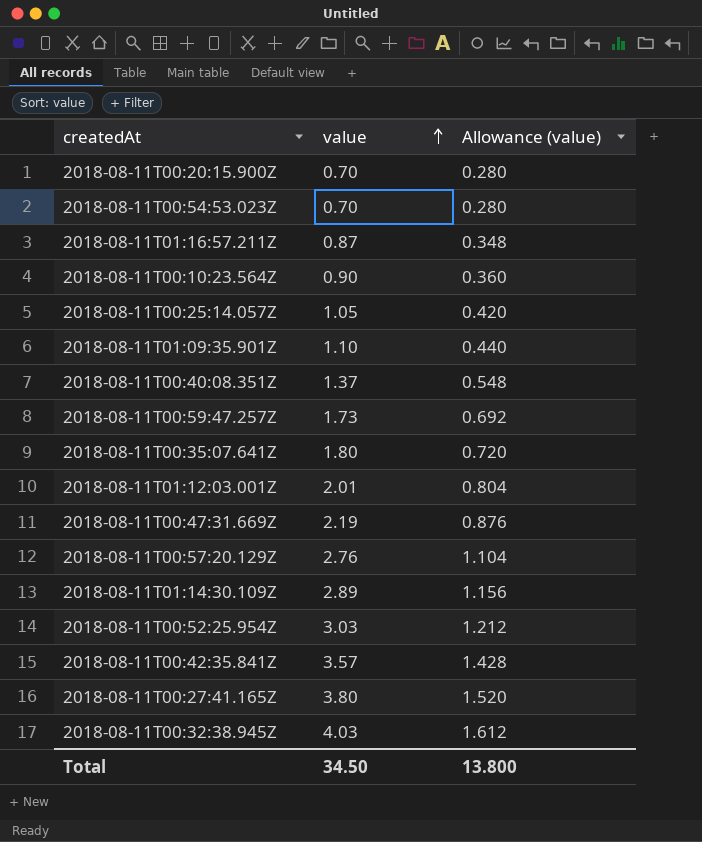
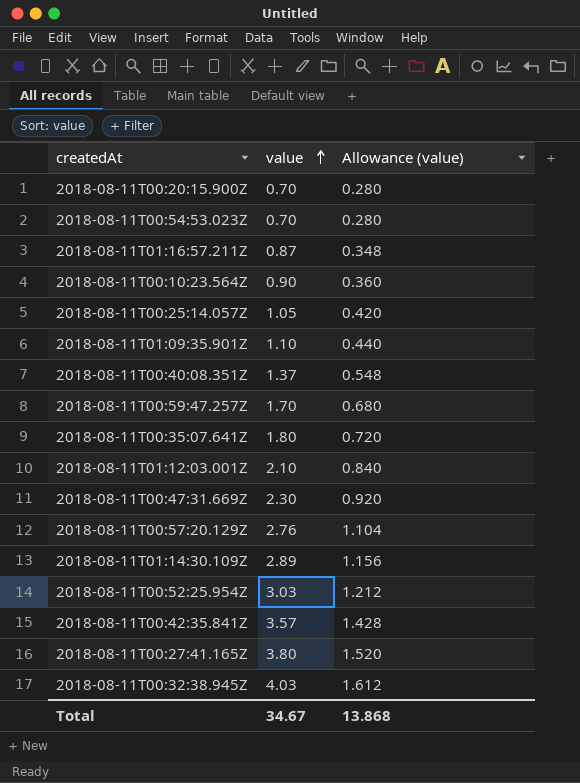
2018-08-11T00:59:47.257Z | value: 1.73 -> 1.70
2018-08-11T00:59:47.257Z | Allowance (value): 0.692 -> 0.680
2018-08-11T01:12:03.001Z | value: 2.01 -> 2.10
2018-08-11T01:12:03.001Z | Allowance (value): 0.804 -> 0.840
2018-08-11T00:47:31.669Z | value: 2.19 -> 2.30
2018-08-11T00:47:31.669Z | Allowance (value): 0.876 -> 0.920
Total | value: 34.50 -> 34.67
Total | Allowance (value): 13.800 -> 13.868

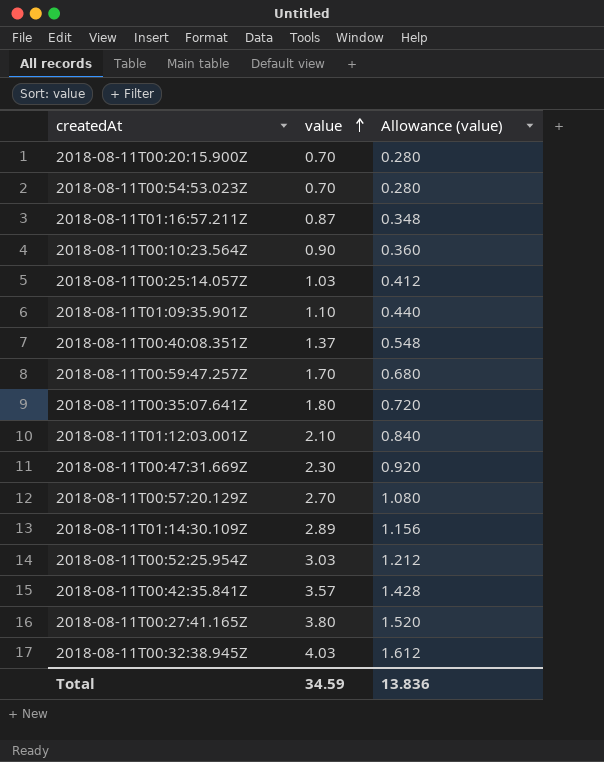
2018-08-11T00:25:14.057Z | value: 1.05 -> 1.03
2018-08-11T00:25:14.057Z | Allowance (value): 0.420 -> 0.412
2018-08-11T00:57:20.129Z | value: 2.76 -> 2.70
2018-08-11T00:57:20.129Z | Allowance (value): 1.104 -> 1.080
Total | value: 34.67 -> 34.59
Total | Allowance (value): 13.868 -> 13.836

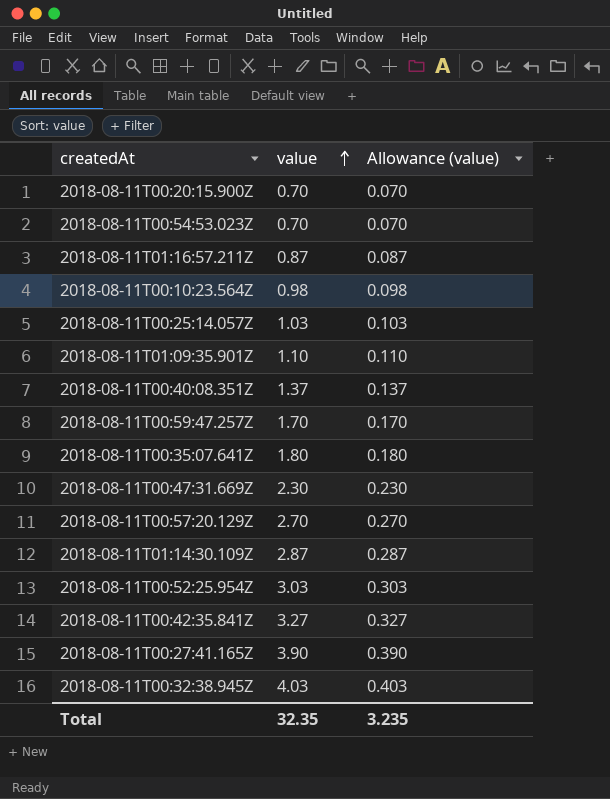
column Allowance (value) | formula: [value] * 0.4 -> [value] * 0.1
row 2018-08-11T01:12:03.001Z: 2.10 | 0.840 -> none
2018-08-11T00:10:23.564Z | value: 0.90 -> 0.98
2018-08-11T01:14:30.109Z | value: 2.89 -> 2.87
2018-08-11T00:42:35.841Z | value: 3.57 -> 3.27
2018-08-11T00:27:41.165Z | value: 3.80 -> 3.90
Total | value: 34.59 -> 32.35
Total | Allowance (value): 13.836 -> 3.235

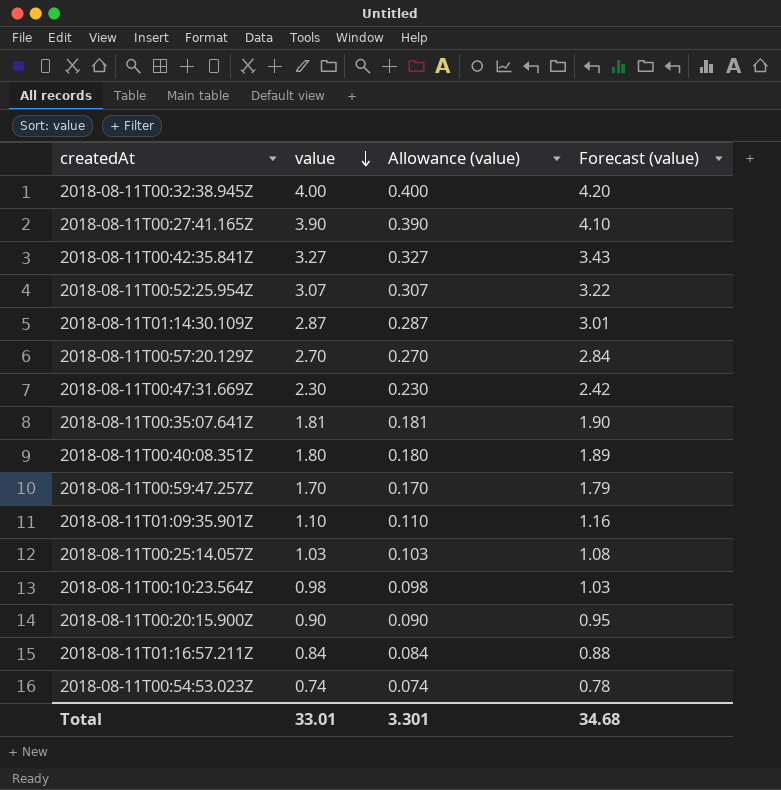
row order: value ascending -> value descending
column Forecast (value) | formula: none -> [value] * 1.05
2018-08-11T00:32:38.945Z | value: 4.03 -> 4.00
2018-08-11T00:32:38.945Z | Allowance (value): 0.403 -> 0.400
2018-08-11T00:52:25.954Z | value: 3.03 -> 3.07
2018-08-11T00:52:25.954Z | Allowance (value): 0.303 -> 0.307
2018-08-11T00:35:07.641Z | value: 1.80 -> 1.81
2018-08-11T00:35:07.641Z | Allowance (value): 0.180 -> 0.181
2018-08-11T00:40:08.351Z | value: 1.37 -> 1.80
2018-08-11T00:40:08.351Z | Allowance (value): 0.137 -> 0.180
2018-08-11T00:20:15.900Z | value: 0.70 -> 0.90
2018-08-11T00:20:15.900Z | Allowance (value): 0.070 -> 0.090
2018-08-11T01:16:57.211Z | value: 0.87 -> 0.84
2018-08-11T01:16:57.211Z | Allowance (value): 0.087 -> 0.084
2018-08-11T00:54:53.023Z | value: 0.70 -> 0.74
2018-08-11T00:54:53.023Z | Allowance (value): 0.070 -> 0.074
Total | value: 32.35 -> 33.01
Total | Allowance (value): 3.235 -> 3.301

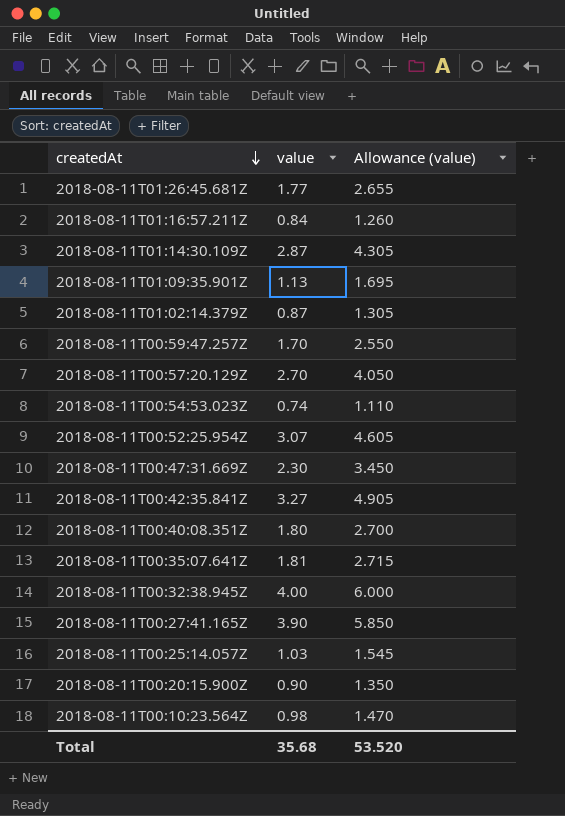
row order: value descending -> createdAt descending
column Forecast (value) | formula: [value] * 1.05 -> none
column Allowance (value) | formula: [value] * 0.1 -> [value] * 1.5
row 2018-08-11T01:26:45.681Z: none -> 1.77 | 2.655
2018-08-11T01:09:35.901Z | value: 1.10 -> 1.13
row 2018-08-11T01:02:14.379Z: none -> 0.87 | 1.305
Total | value: 33.01 -> 35.68
Total | Allowance (value): 3.301 -> 53.520

